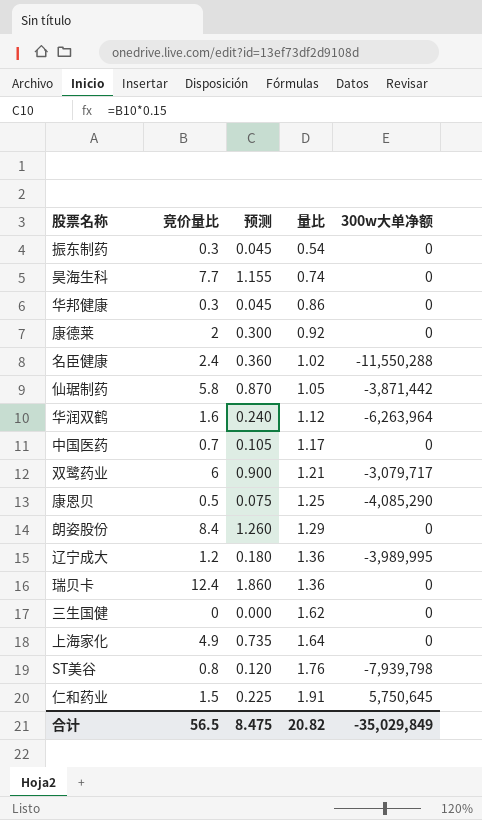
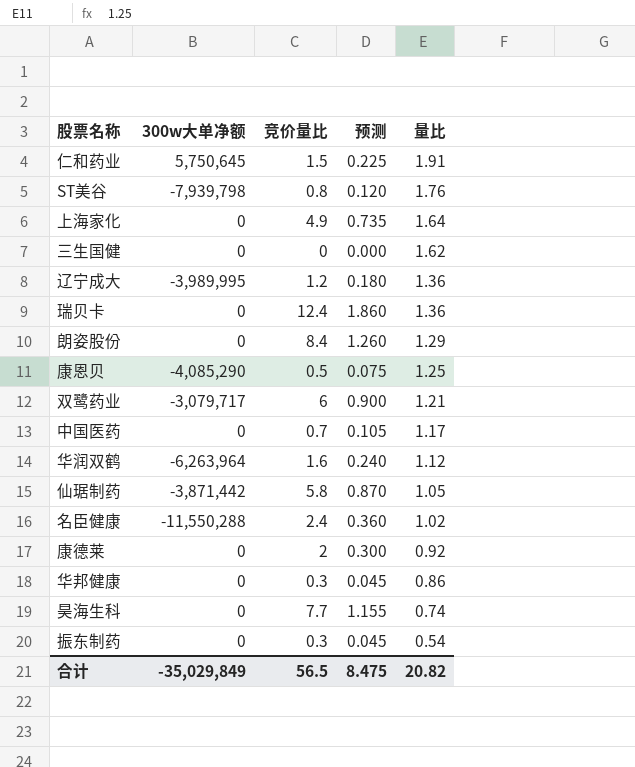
row order: 量比 ascending -> 量比 descending
column 300w大单净额 | position: 5 -> 2

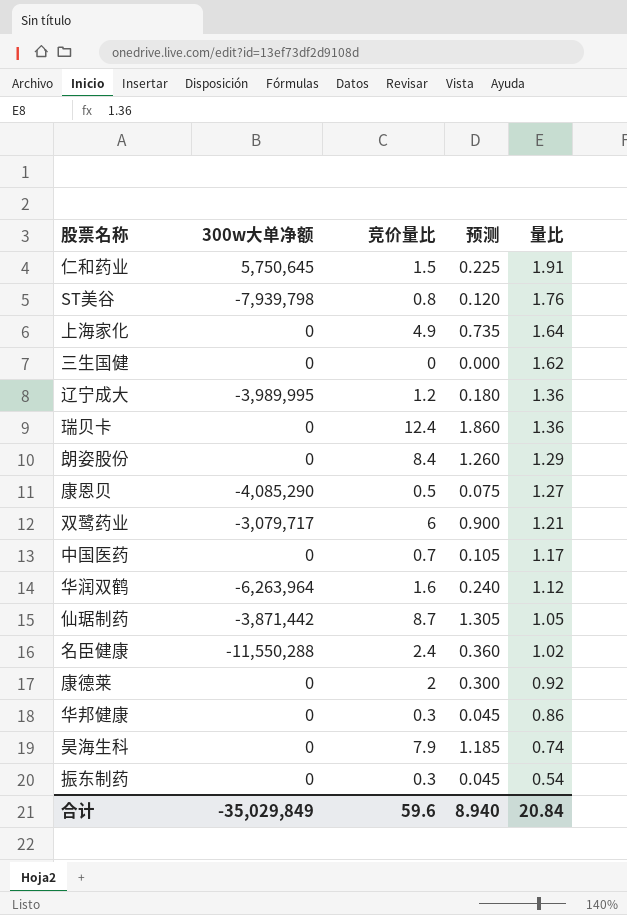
康恩贝 | 量比: 1.25 -> 1.27
仙琚制药 | 竞价量比: 5.8 -> 8.7
仙琚制药 | 预测: 0.870 -> 1.305
昊海生科 | 竞价量比: 7.7 -> 7.9
昊海生科 | 预测: 1.155 -> 1.185
合计 | 竞价量比: 56.5 -> 59.6
合计 | 预测: 8.475 -> 8.940
合计 | 量比: 20.82 -> 20.84

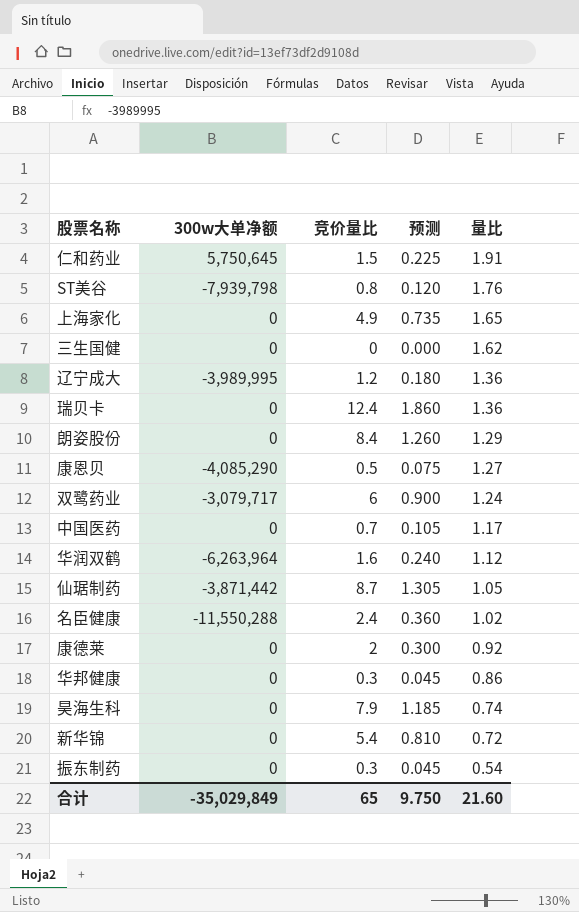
上海家化 | 量比: 1.64 -> 1.65
双鹭药业 | 量比: 1.21 -> 1.24
row 新华锦: none -> 0 | 5.4 | 0.810 | 0.72
合计 | 竞价量比: 59.6 -> 65
合计 | 预测: 8.940 -> 9.750
合计 | 量比: 20.84 -> 21.60

